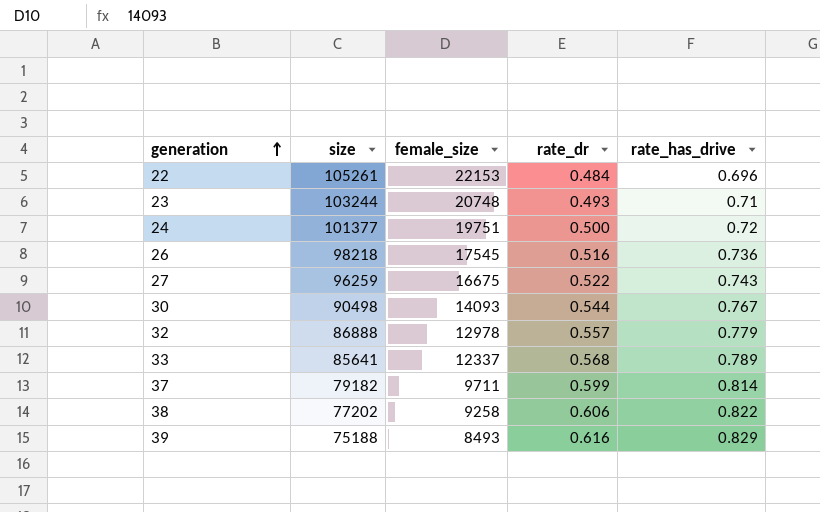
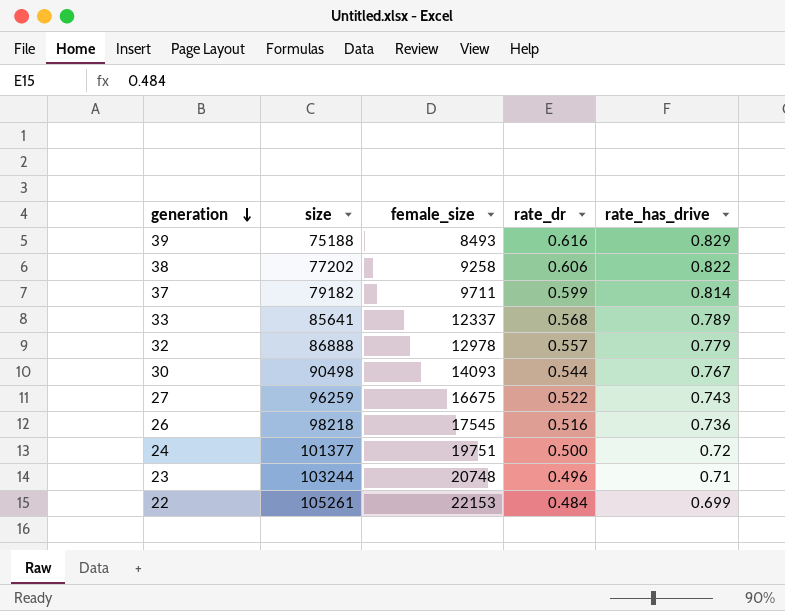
row order: generation ascending -> generation descending
23 | rate_dr: 0.493 -> 0.496
22 | rate_has_drive: 0.696 -> 0.699

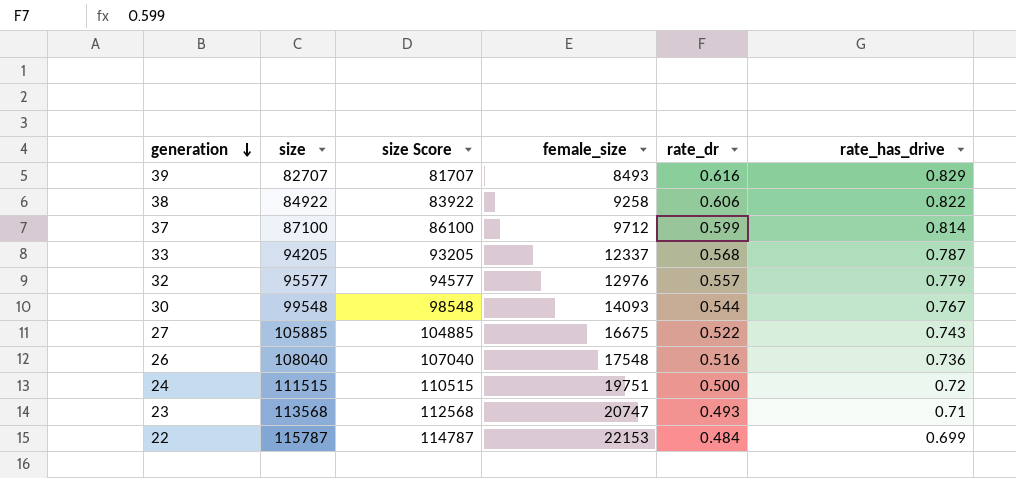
column size Score | formula: none -> [size] - 1000
39 | size: 75188 -> 82707
38 | size: 77202 -> 84922
37 | size: 79182 -> 87100
37 | female_size: 9711 -> 9712
33 | size: 85641 -> 94205
33 | rate_has_drive: 0.789 -> 0.787
32 | size: 86888 -> 95577
32 | female_size: 12978 -> 12976
30 | size: 90498 -> 99548
27 | size: 96259 -> 105885
26 | size: 98218 -> 108040
26 | female_size: 17545 -> 17548
24 | size: 101377 -> 111515
23 | size: 103244 -> 113568
23 | female_size: 20748 -> 20747
23 | rate_dr: 0.496 -> 0.493
22 | size: 105261 -> 115787

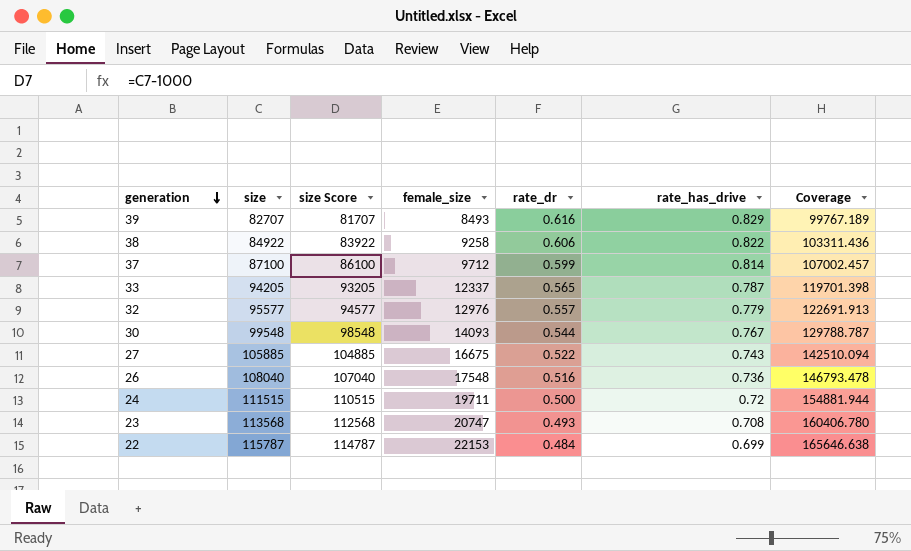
column Coverage | formula: none -> [size] / [rate_has_drive]
33 | rate_dr: 0.568 -> 0.565
24 | female_size: 19751 -> 19711
23 | rate_has_drive: 0.71 -> 0.708

